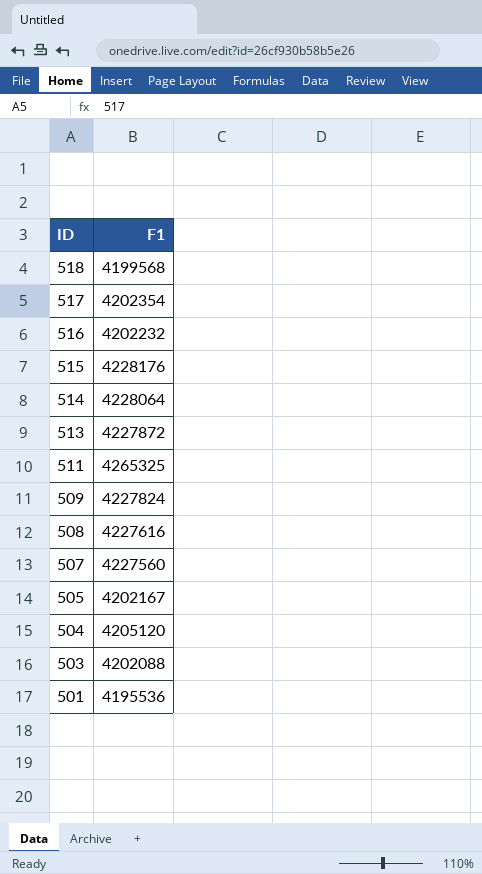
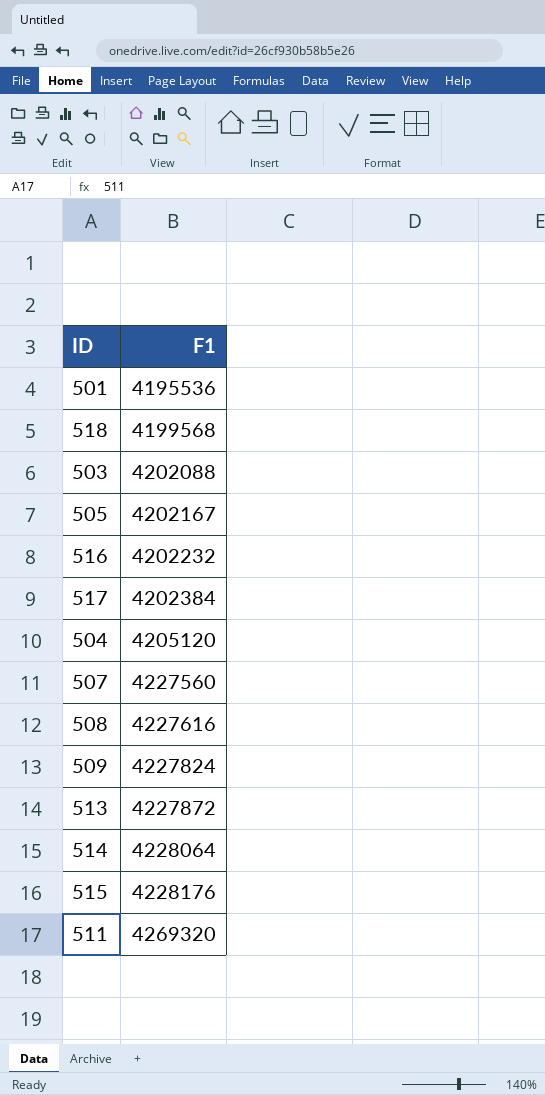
row order: ID descending -> F1 ascending
517 | F1: 4202354 -> 4202384
511 | F1: 4265325 -> 4269320

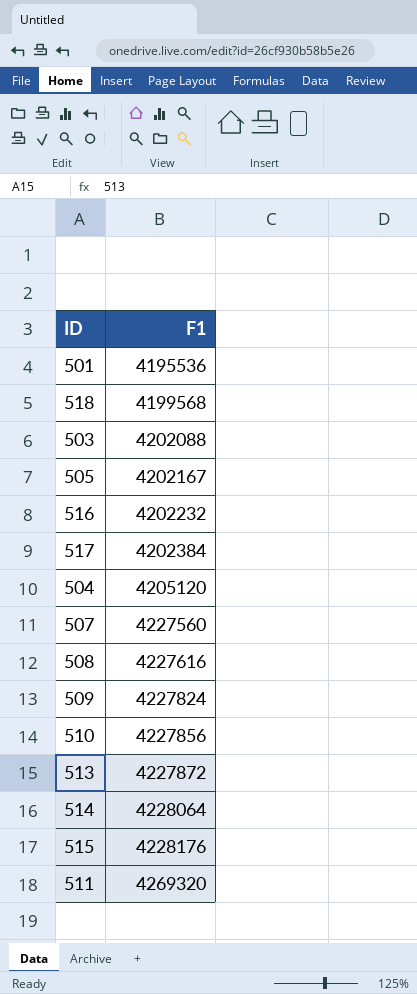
row 510: none -> 4227856

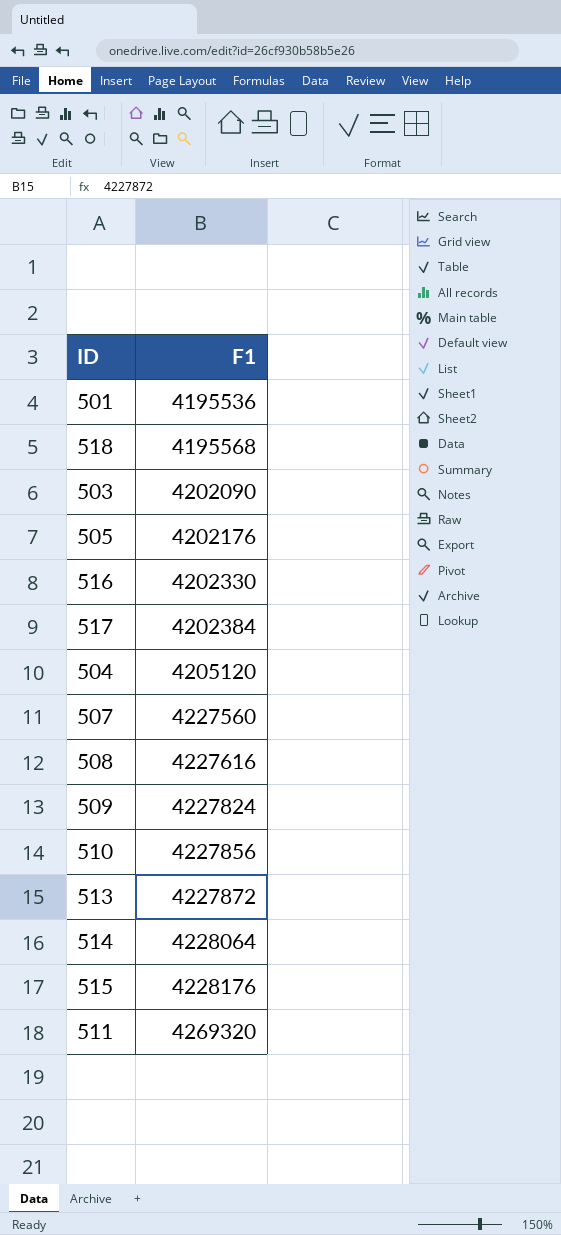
518 | F1: 4199568 -> 4195568
503 | F1: 4202088 -> 4202090
505 | F1: 4202167 -> 4202176
516 | F1: 4202232 -> 4202330

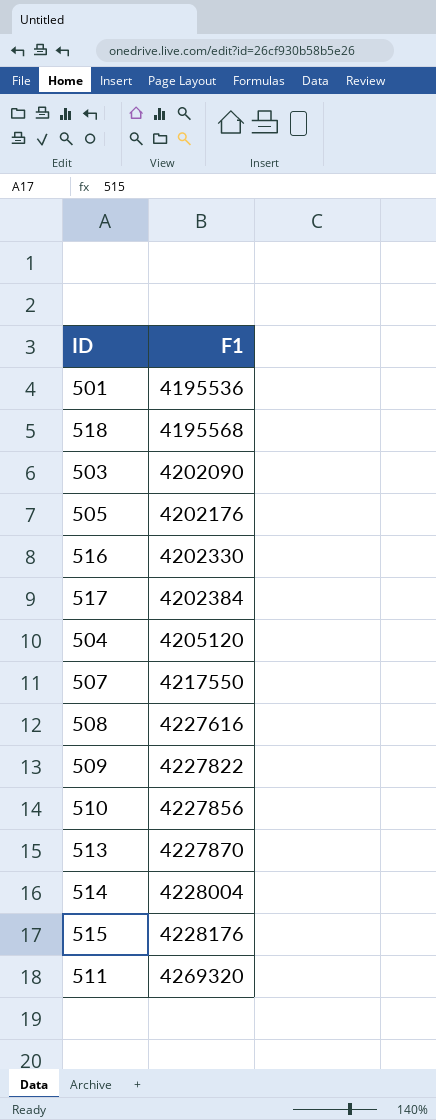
507 | F1: 4227560 -> 4217550
509 | F1: 4227824 -> 4227822
513 | F1: 4227872 -> 4227870
514 | F1: 4228064 -> 4228004

